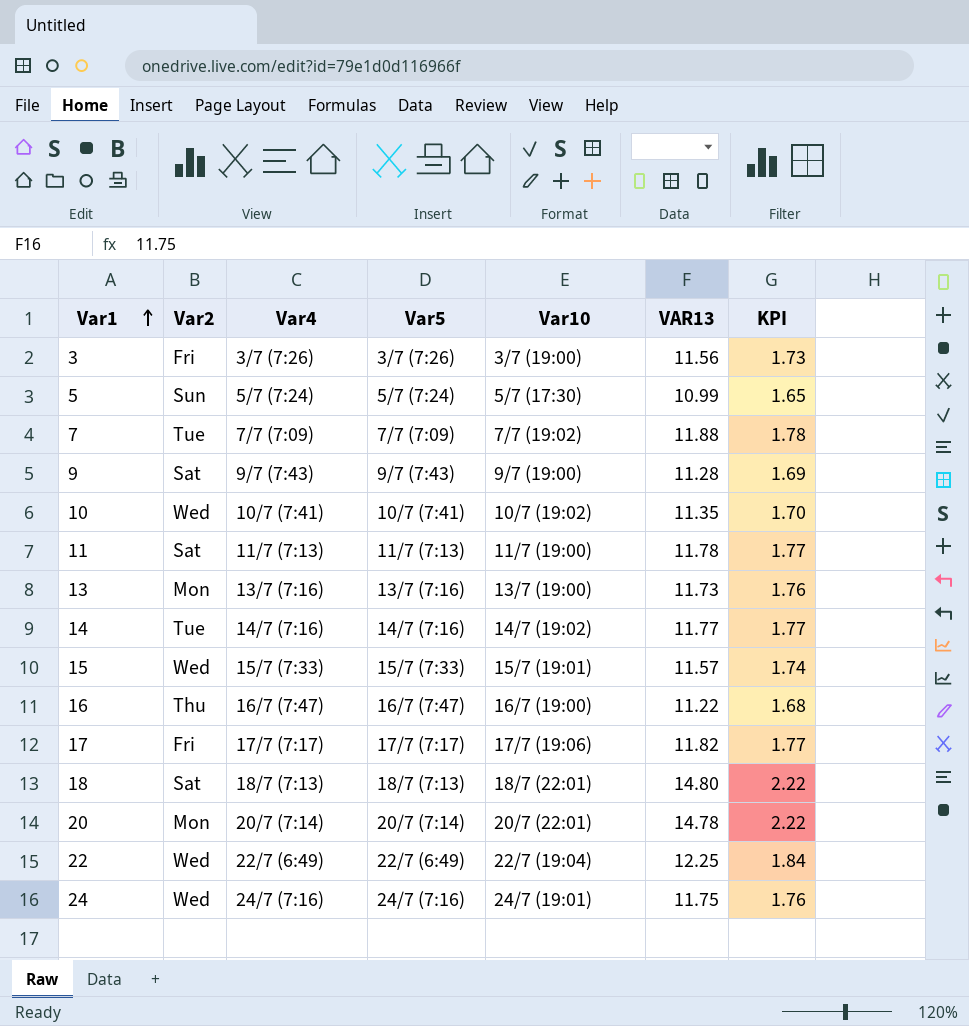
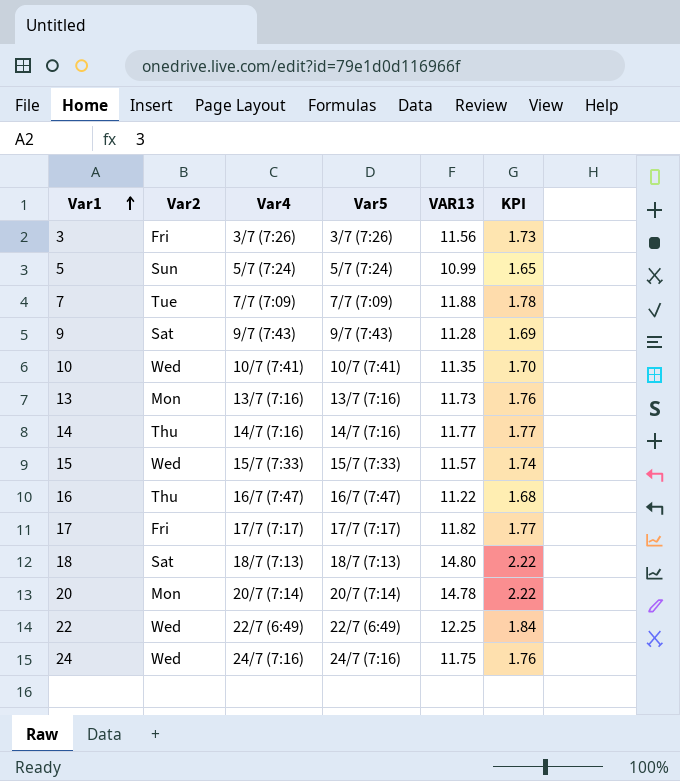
column Var10 | position: 5 -> none
row 11: Sat | 11/7 (7:13) | 11/7 (7:13) | 11/7 (19:00) | 11.78 | 1.77 -> none
14 | Var2: Tue -> Thu

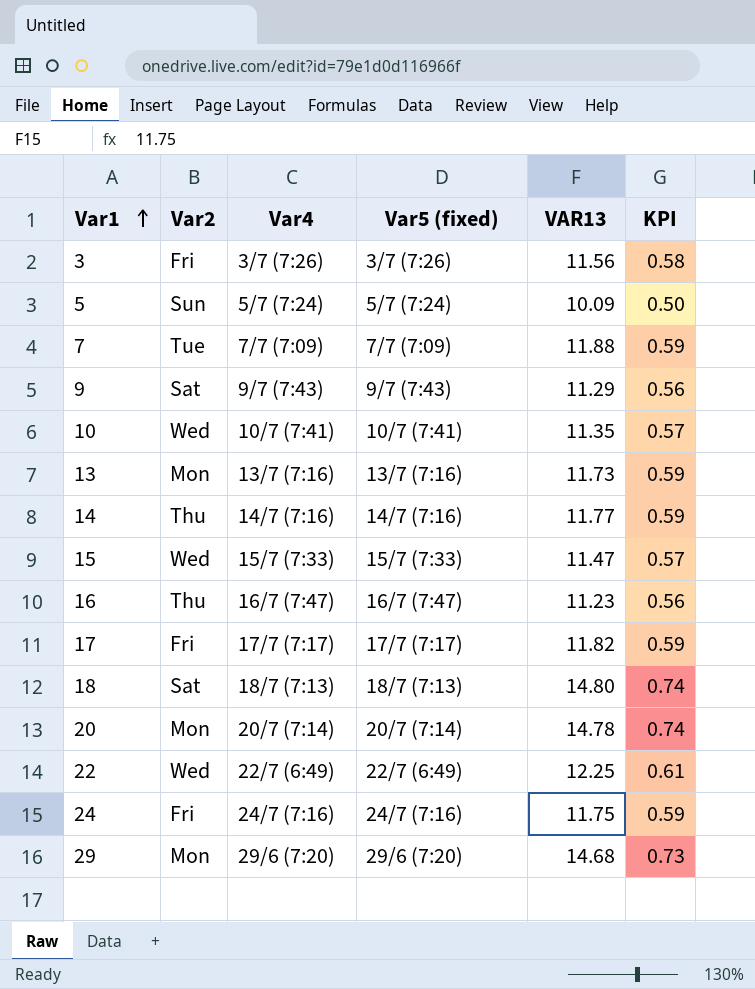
column name: Var5 -> Var5 (fixed)
column KPI | formula: [VAR13] * 0.15 -> [VAR13] * 0.05
5 | VAR13: 10.99 -> 10.09
9 | VAR13: 11.28 -> 11.29
15 | VAR13: 11.57 -> 11.47
16 | VAR13: 11.22 -> 11.23
24 | Var2: Wed -> Fri
row 29: none -> Mon | 29/6 (7:20) | 29/6 (7:20) | 14.68 | 0.73

